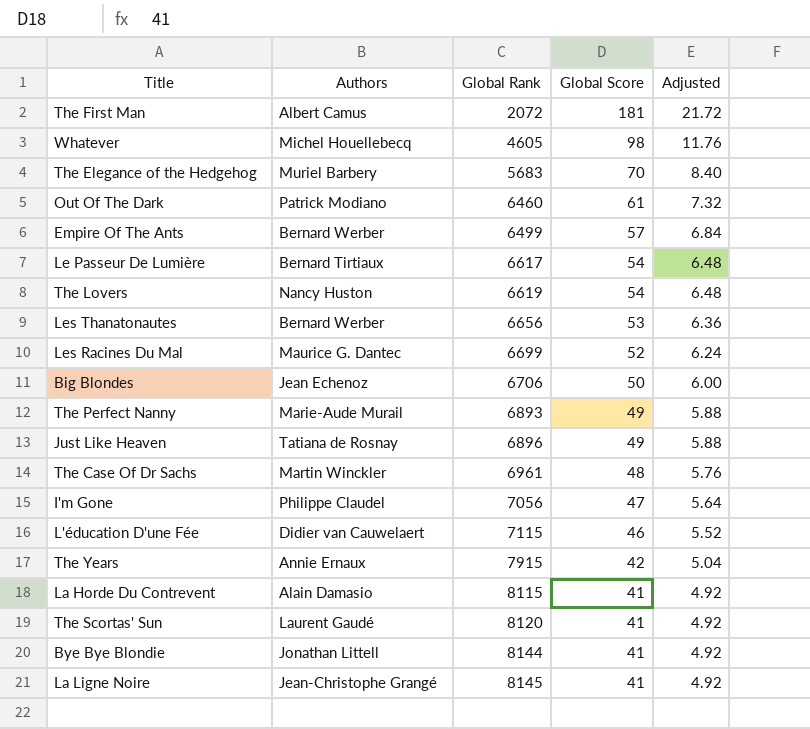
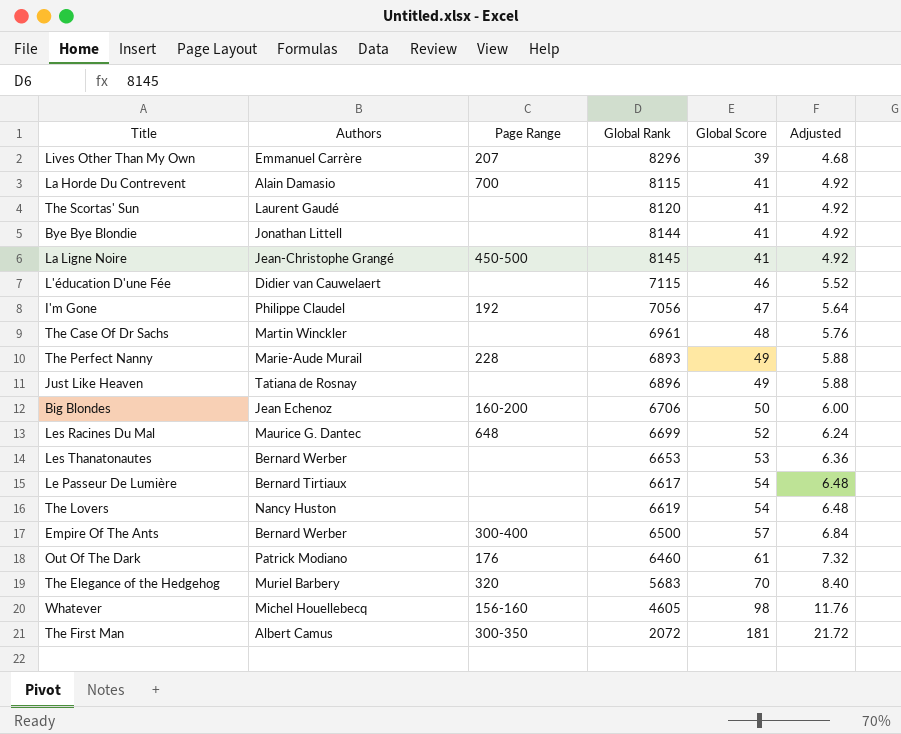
row order: Global Rank ascending -> Global Score ascending
column Page Range | position: none -> 3
row The Years: Annie Ernaux | 7915 | 42 | 5.04 -> none
row Lives Other Than My Own: none -> Emmanuel Carrère | 207 | 8296 | 39 | 4.68
Les Thanatonautes | Global Rank: 6656 -> 6653
Empire Of The Ants | Global Rank: 6499 -> 6500

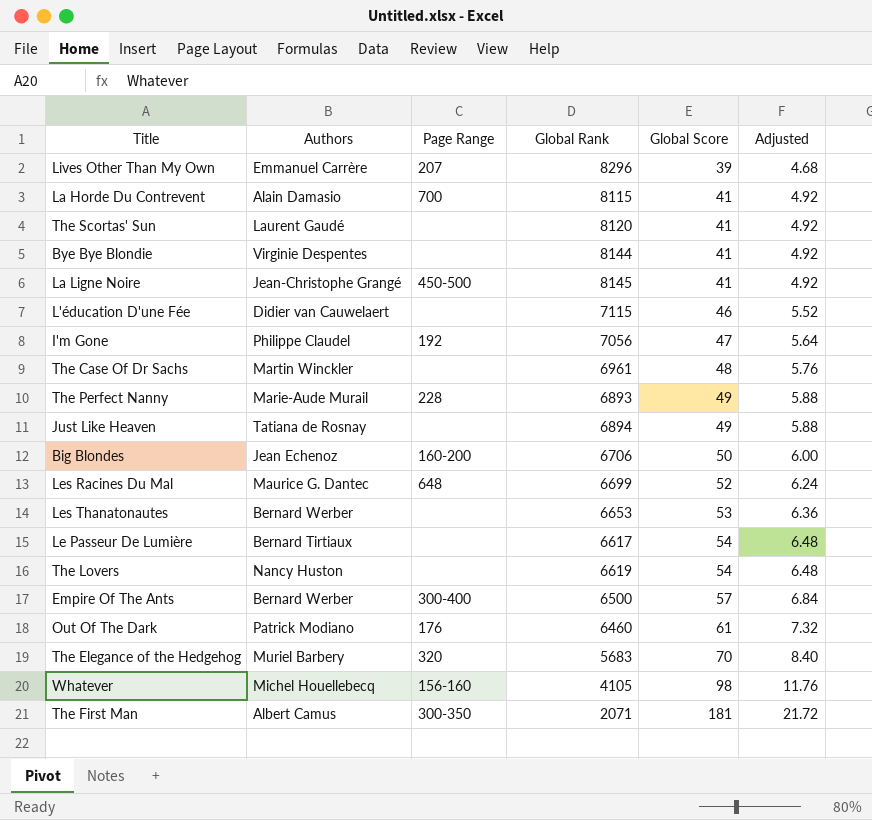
Bye Bye Blondie | Authors: Jonathan Littell -> Virginie Despentes
Just Like Heaven | Global Rank: 6896 -> 6894
Whatever | Global Rank: 4605 -> 4105
The First Man | Global Rank: 2072 -> 2071

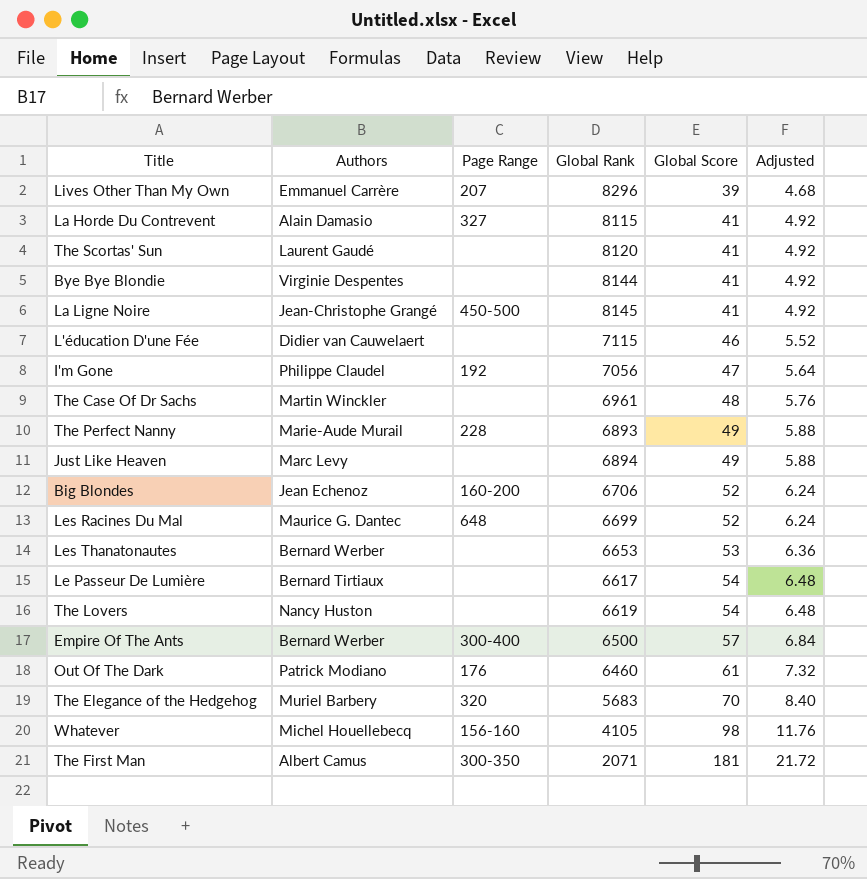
La Horde Du Contrevent | Page Range: 700 -> 327
Just Like Heaven | Authors: Tatiana de Rosnay -> Marc Levy
Big Blondes | Global Score: 50 -> 52
Big Blondes | Adjusted: 6.00 -> 6.24

